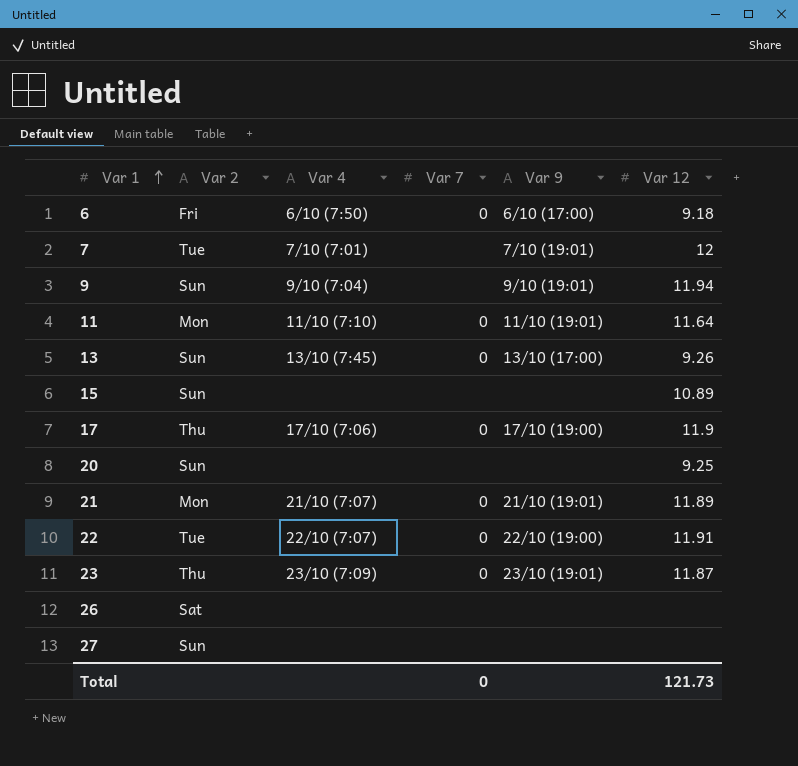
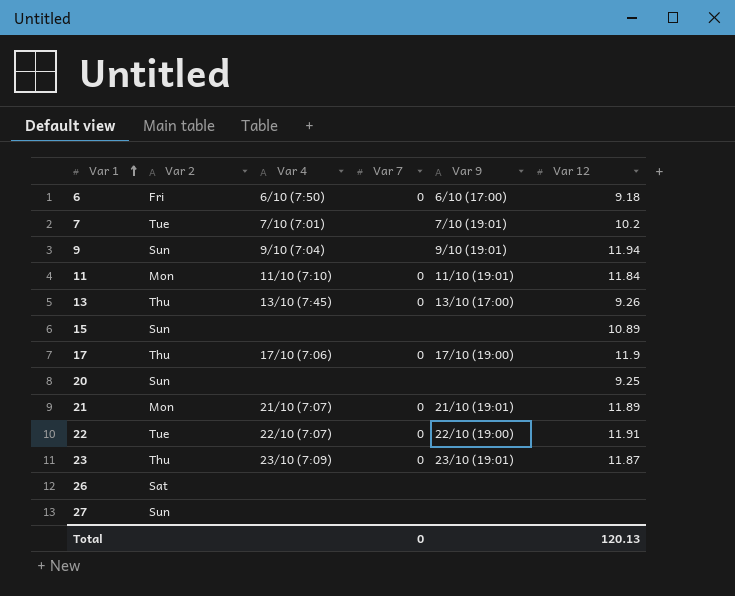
7 | Var 12: 12 -> 10.2
11 | Var 12: 11.64 -> 11.84
13 | Var 2: Sun -> Thu
Total | Var 12: 121.73 -> 120.13

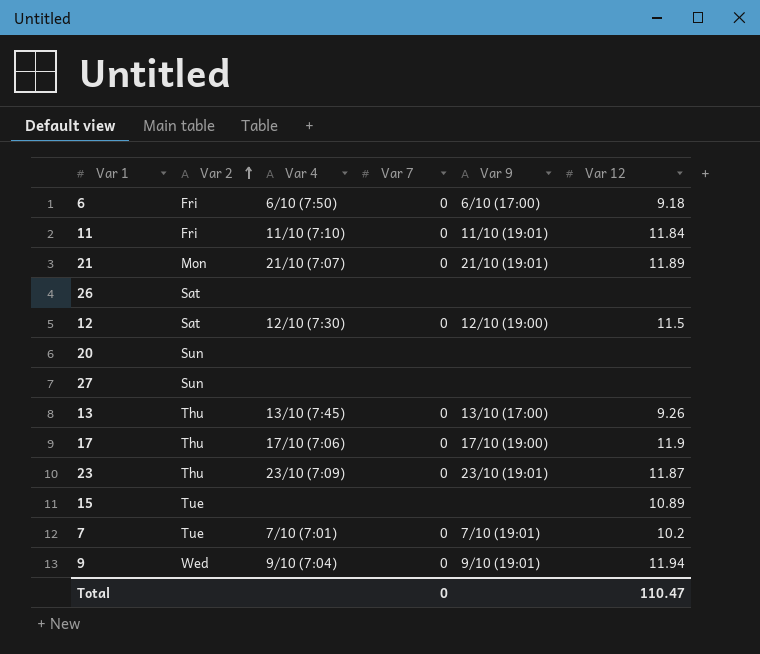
row order: Var 1 ascending -> Var 2 ascending
row 22: Tue | 22/10 (7:07) | 0 | 22/10 (19:00) | 11.91 -> none
11 | Var 2: Mon -> Fri
row 12: none -> Sat | 12/10 (7:30) | 0 | 12/10 (19:00) | 11.5
20 | Var 12: 9.25 -> none
15 | Var 2: Sun -> Tue
7 | Var 7: none -> 0
9 | Var 2: Sun -> Wed
9 | Var 7: none -> 0
Total | Var 12: 120.13 -> 110.47

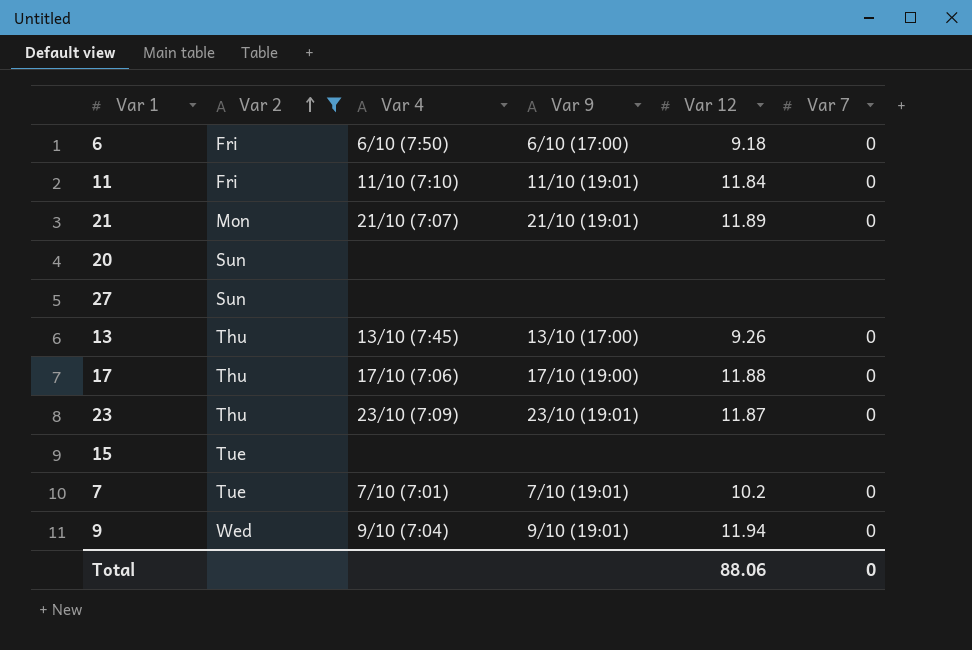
filter: none -> Var 2 != Sat
column Var 7 | position: 4 -> 6
17 | Var 12: 11.9 -> 11.88
15 | Var 12: 10.89 -> none
Total | Var 12: 110.47 -> 88.06

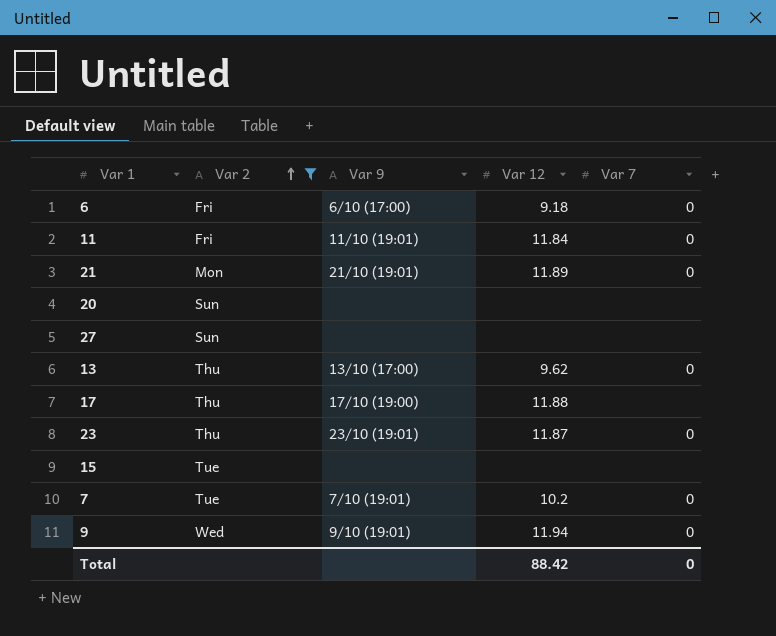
column Var 4 | position: 3 -> none
13 | Var 12: 9.26 -> 9.62
17 | Var 7: 0 -> none
Total | Var 12: 88.06 -> 88.42

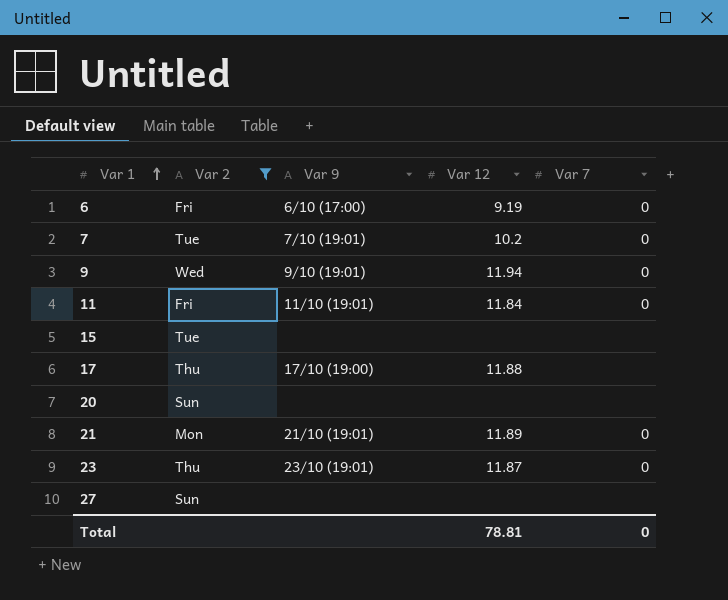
row order: Var 2 ascending -> Var 1 ascending
row 13: Thu | 13/10 (17:00) | 9.62 | 0 -> none
6 | Var 12: 9.18 -> 9.19
Total | Var 12: 88.42 -> 78.81

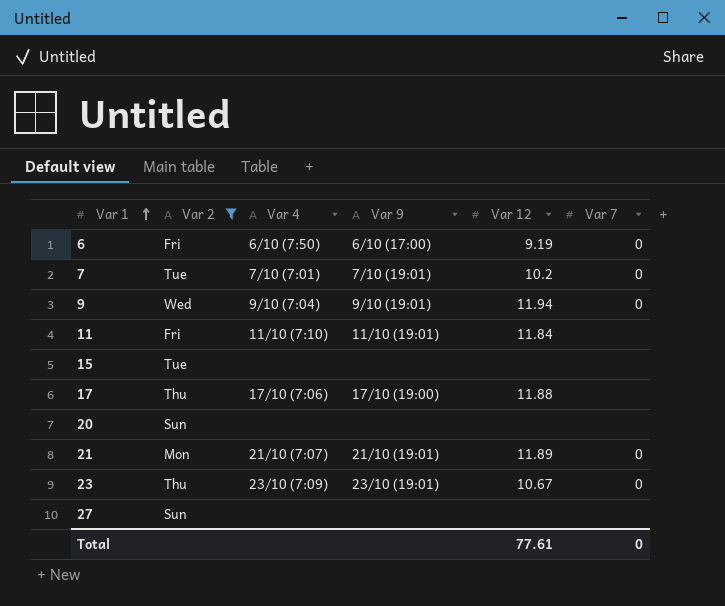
column Var 4 | position: none -> 3
11 | Var 7: 0 -> none
23 | Var 12: 11.87 -> 10.67
Total | Var 12: 78.81 -> 77.61

